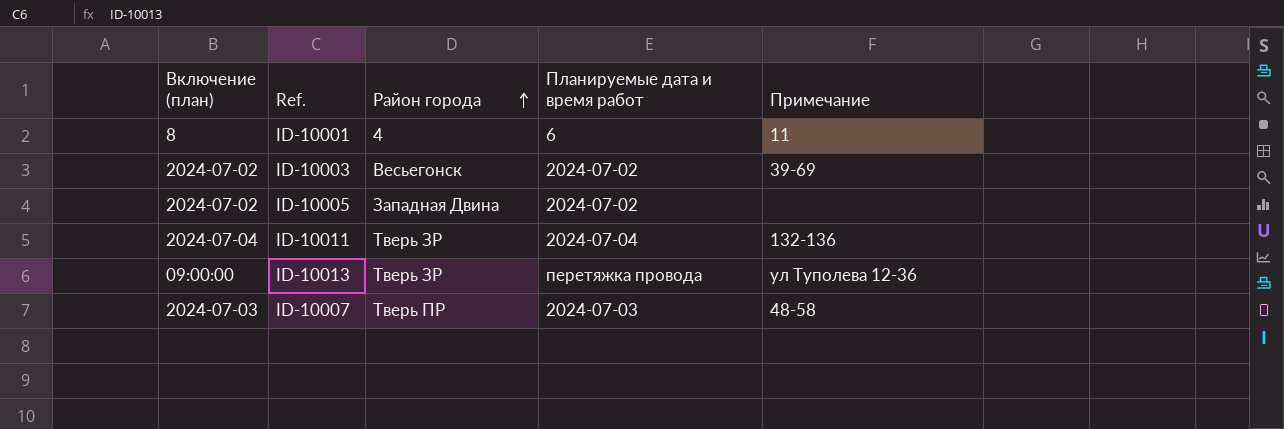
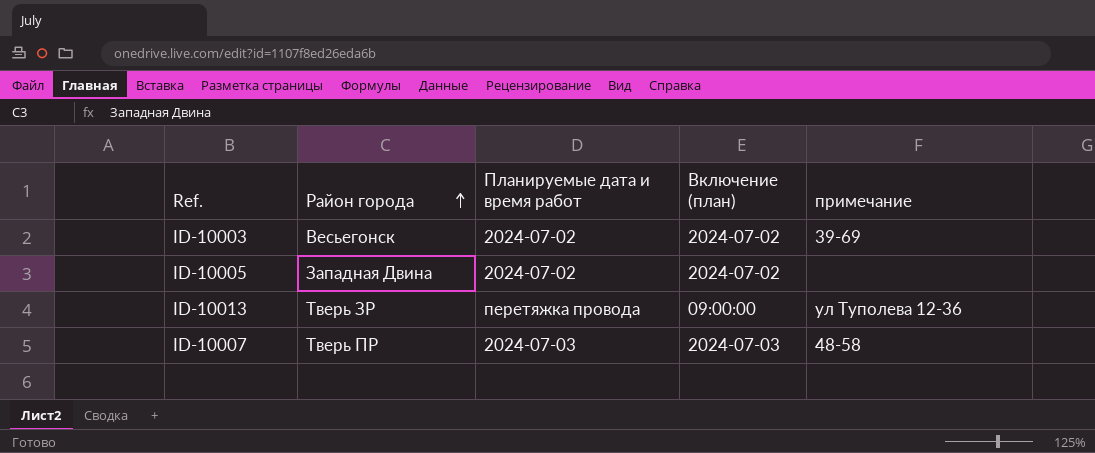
column Включение (план) | position: 1 -> 4
column name: Примечание -> примечание
row ID-10001: 8 | 4 | 6 | 11 -> none
row ID-10011: 2024-07-04 | Тверь ЗР | 2024-07-04 | 132-136 -> none

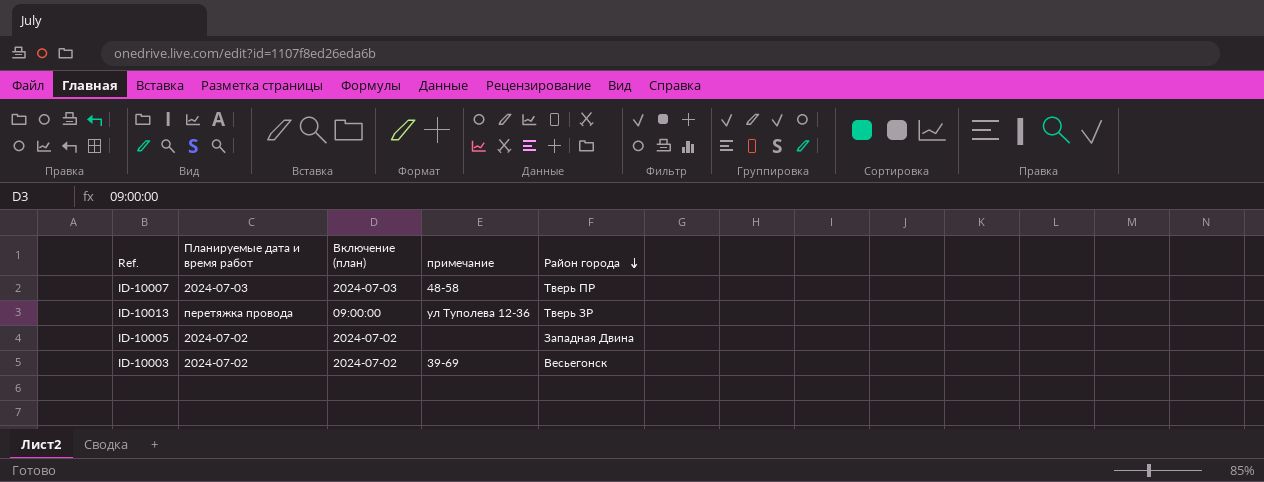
row order: Район города ascending -> Район города descending
column Район города | position: 2 -> 5

